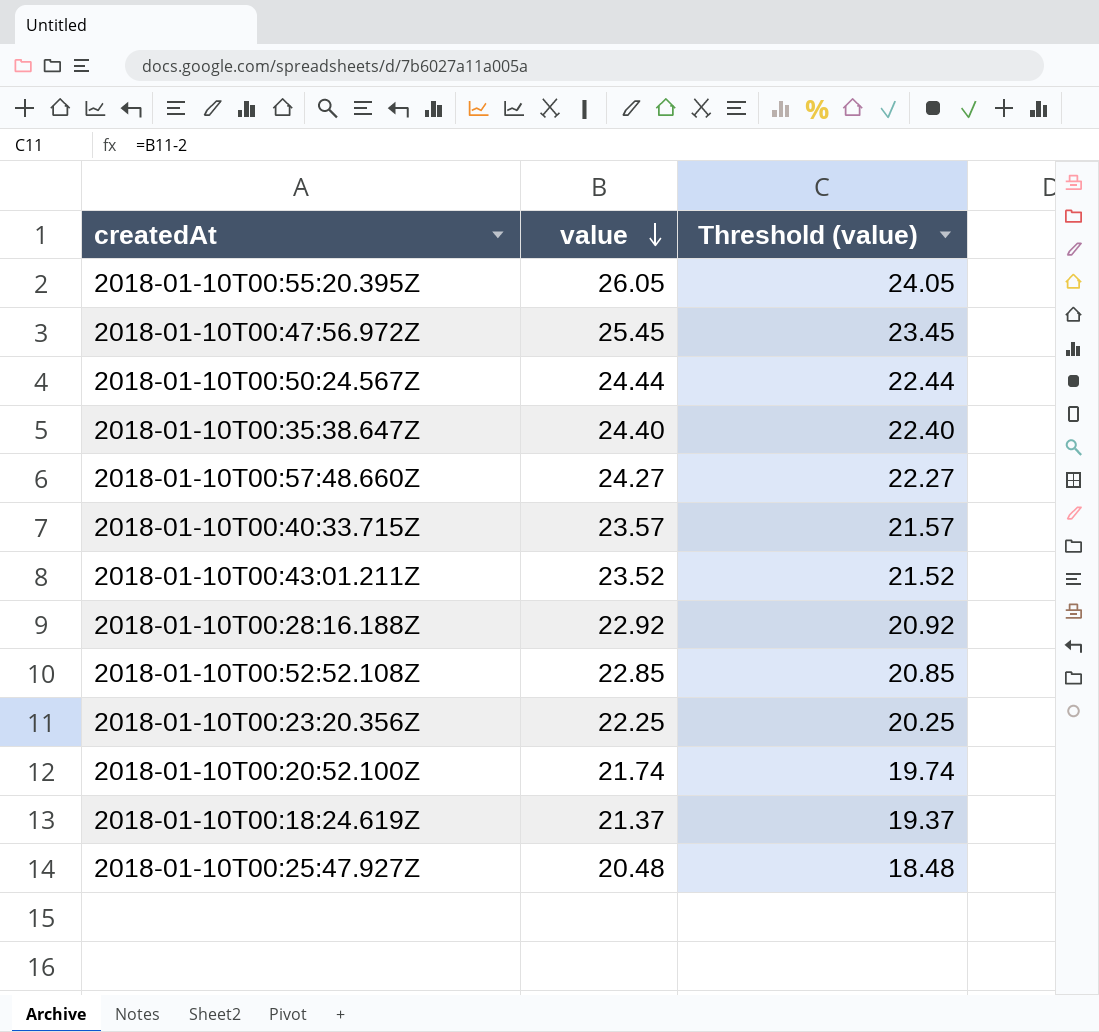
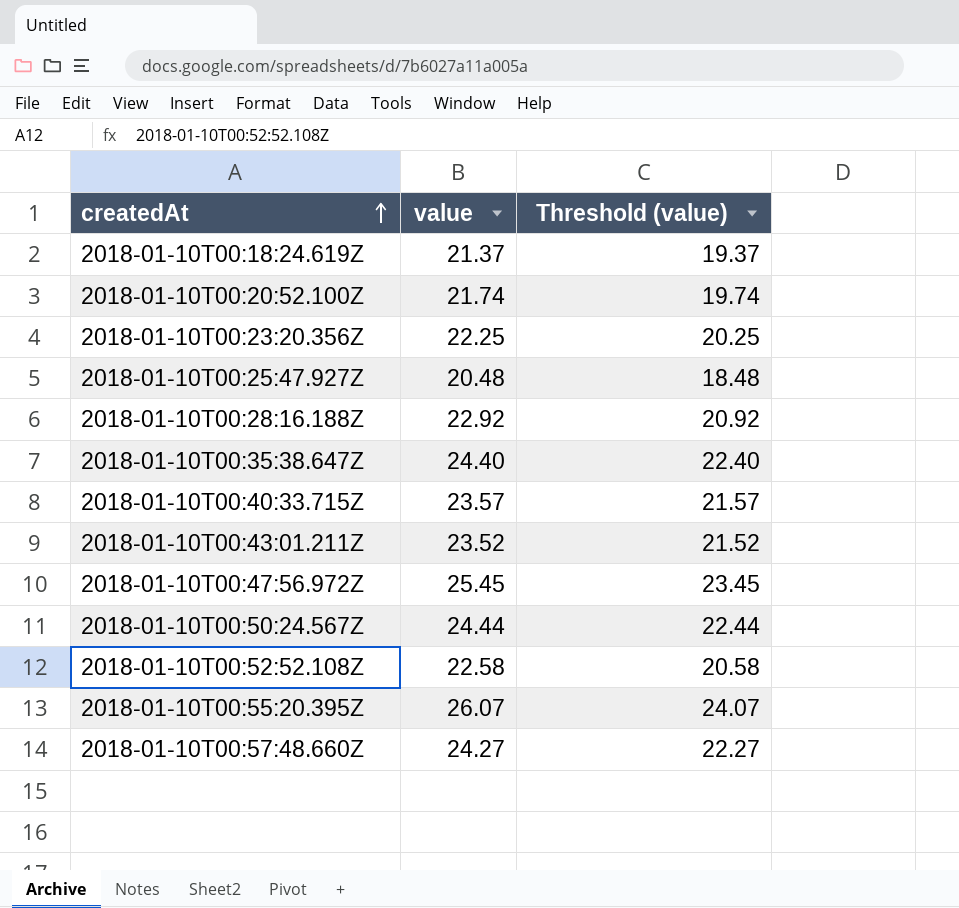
row order: value descending -> createdAt ascending
2018-01-10T00:52:52.108Z | value: 22.85 -> 22.58
2018-01-10T00:52:52.108Z | Threshold (value): 20.85 -> 20.58
2018-01-10T00:55:20.395Z | value: 26.05 -> 26.07
2018-01-10T00:55:20.395Z | Threshold (value): 24.05 -> 24.07

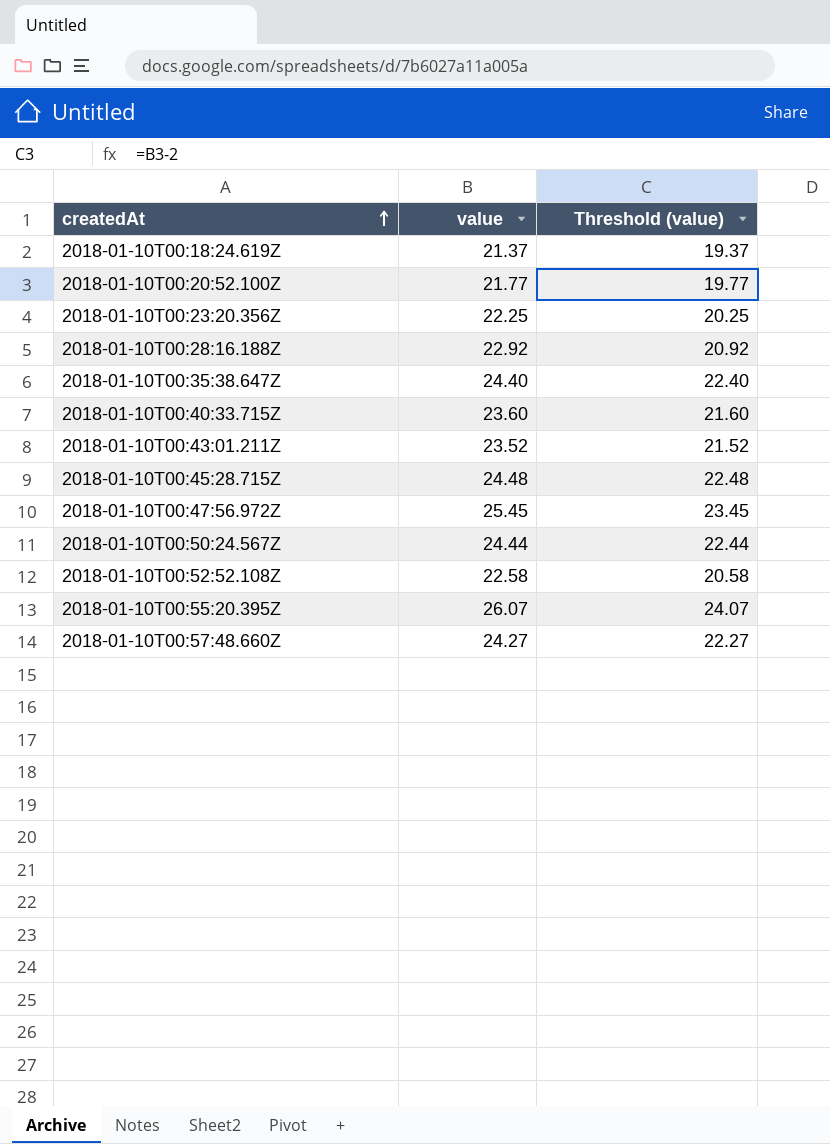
row 2018-01-10T00:25:47.927Z: 20.48 | 18.48 -> none
2018-01-10T00:20:52.100Z | value: 21.74 -> 21.77
2018-01-10T00:20:52.100Z | Threshold (value): 19.74 -> 19.77
2018-01-10T00:40:33.715Z | value: 23.57 -> 23.60
2018-01-10T00:40:33.715Z | Threshold (value): 21.57 -> 21.60
row 2018-01-10T00:45:28.715Z: none -> 24.48 | 22.48

